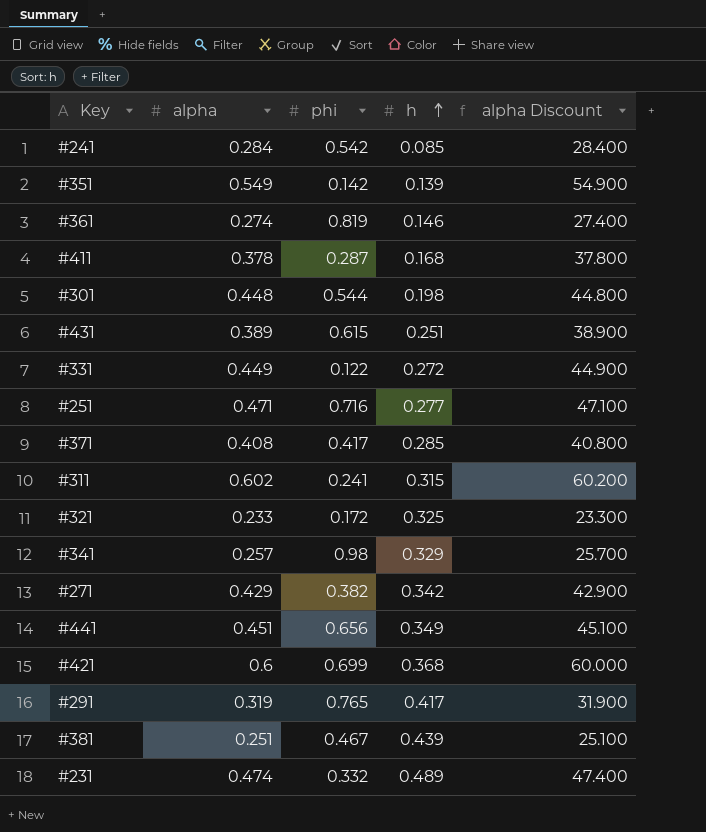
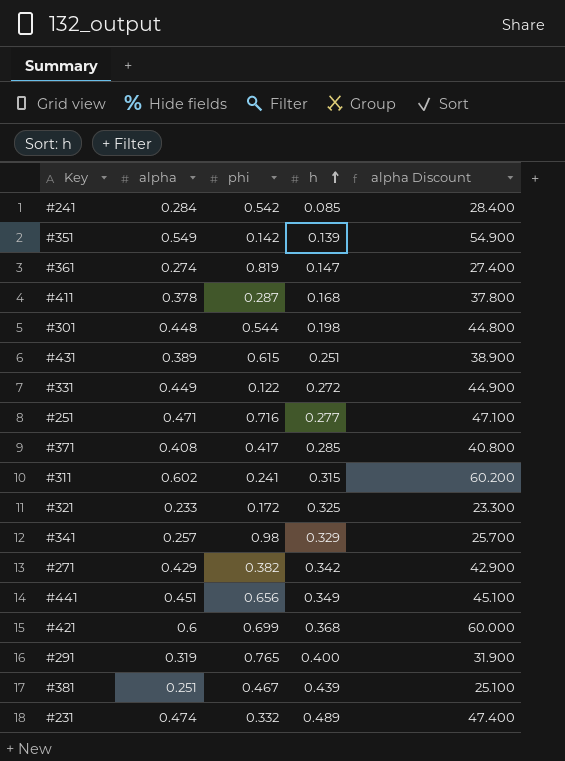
#361 | h: 0.146 -> 0.147
#291 | h: 0.417 -> 0.400

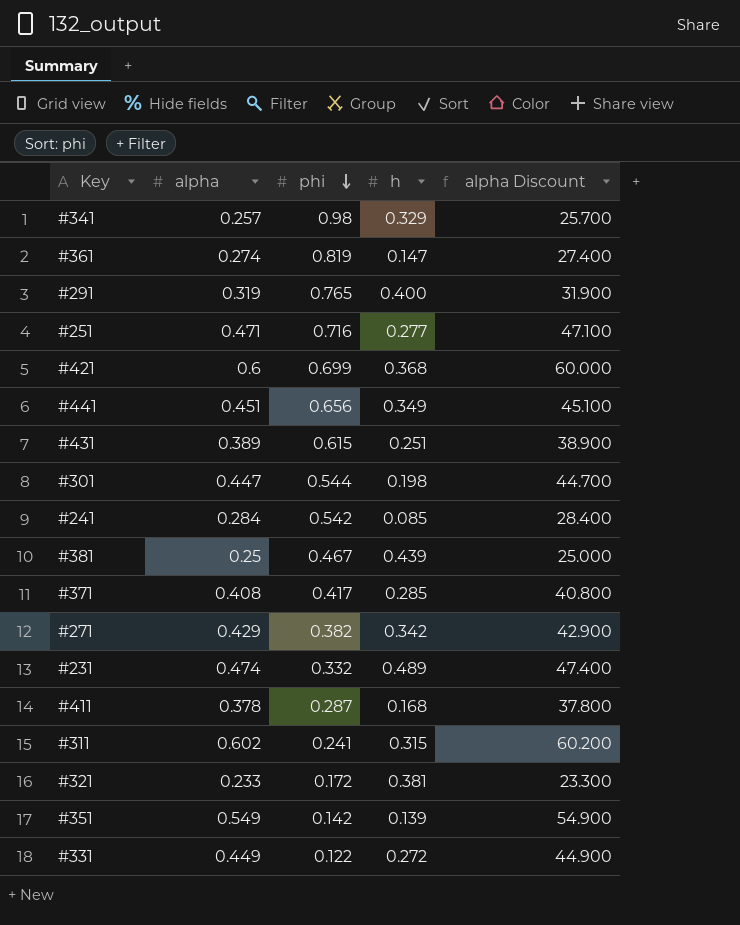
row order: h ascending -> phi descending
#301 | alpha: 0.448 -> 0.447
#301 | alpha Discount: 44.800 -> 44.700
#381 | alpha: 0.251 -> 0.25
#381 | alpha Discount: 25.100 -> 25.000
#321 | h: 0.325 -> 0.381

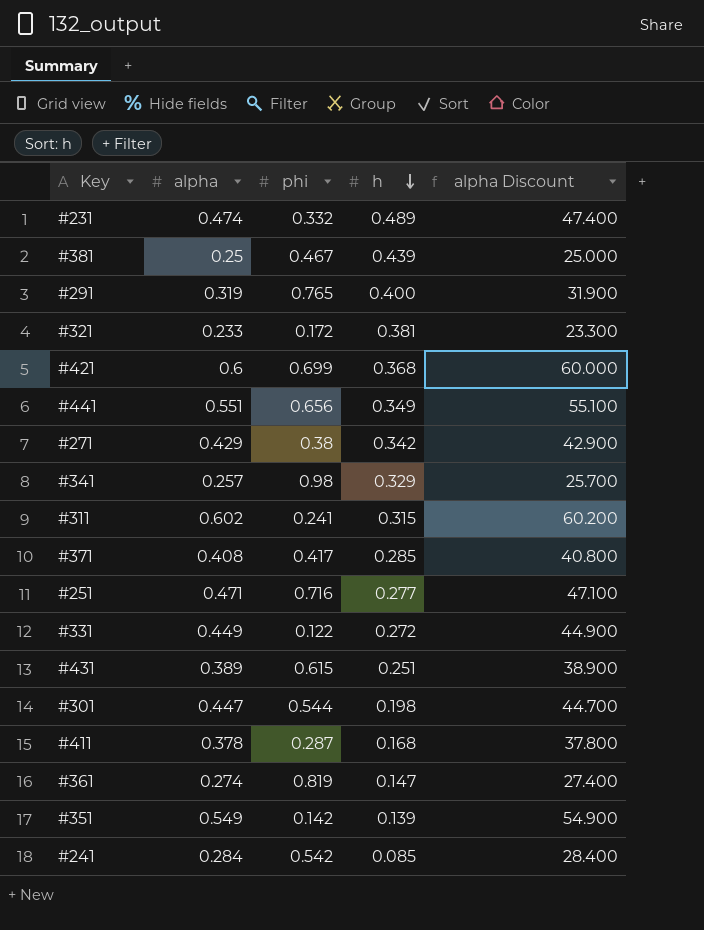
row order: phi descending -> h descending
#441 | alpha: 0.451 -> 0.551
#441 | alpha Discount: 45.100 -> 55.100
#271 | phi: 0.382 -> 0.38

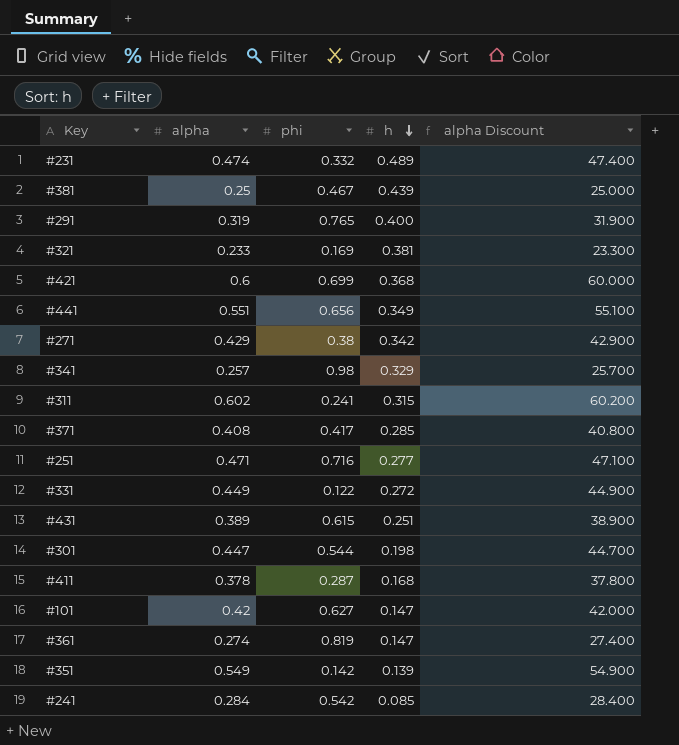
#321 | phi: 0.172 -> 0.169
row #101: none -> 0.42 | 0.627 | 0.147 | 42.000

